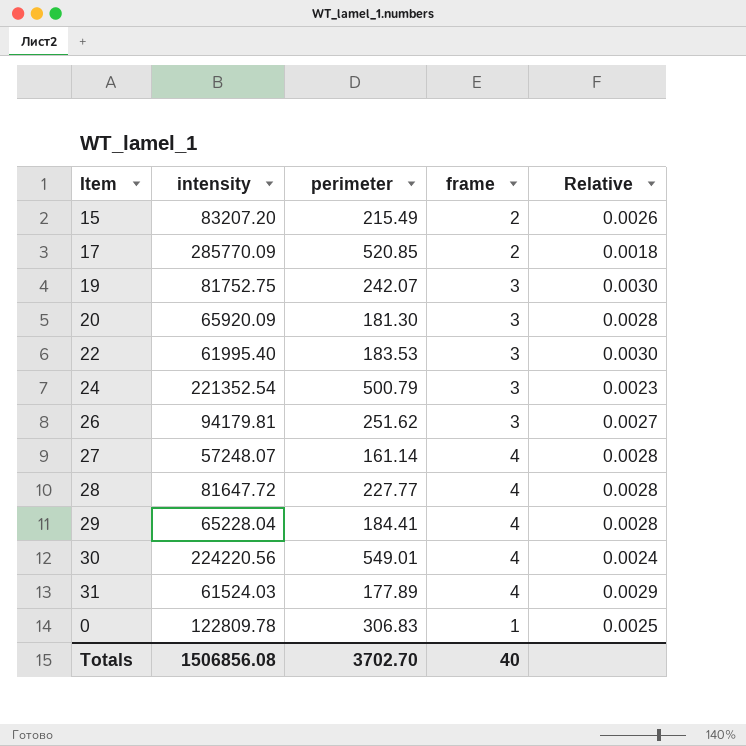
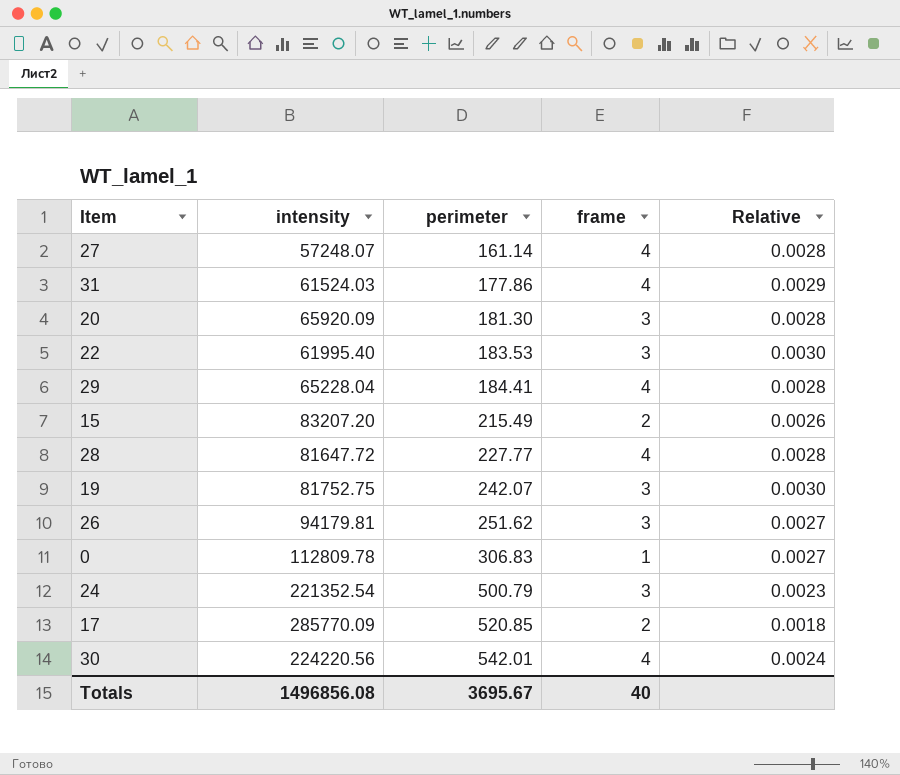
row order: none -> perimeter ascending
31 | perimeter: 177.89 -> 177.86
0 | intensity: 122809.78 -> 112809.78
0 | Relative: 0.0025 -> 0.0027
30 | perimeter: 549.01 -> 542.01
Totals | intensity: 1506856.08 -> 1496856.08
Totals | perimeter: 3702.70 -> 3695.67

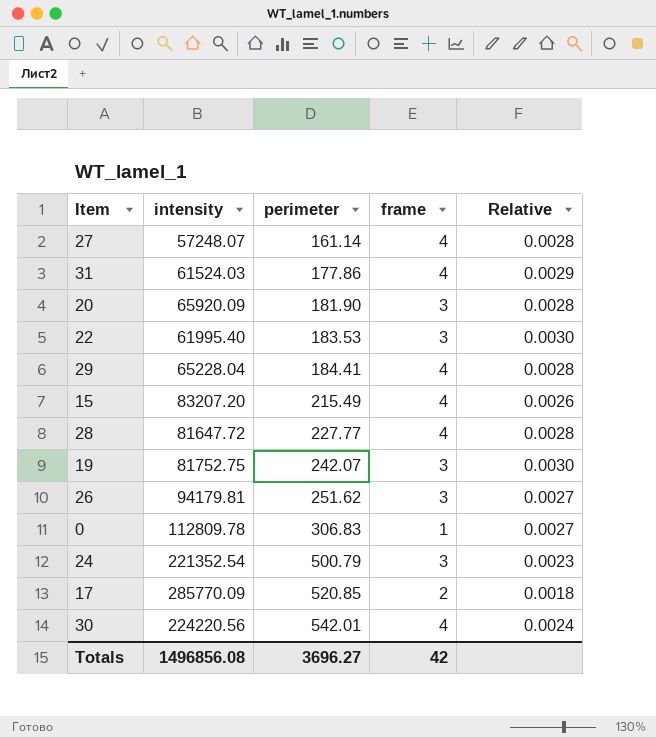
20 | perimeter: 181.30 -> 181.90
15 | frame: 2 -> 4
Totals | perimeter: 3695.67 -> 3696.27
Totals | frame: 40 -> 42

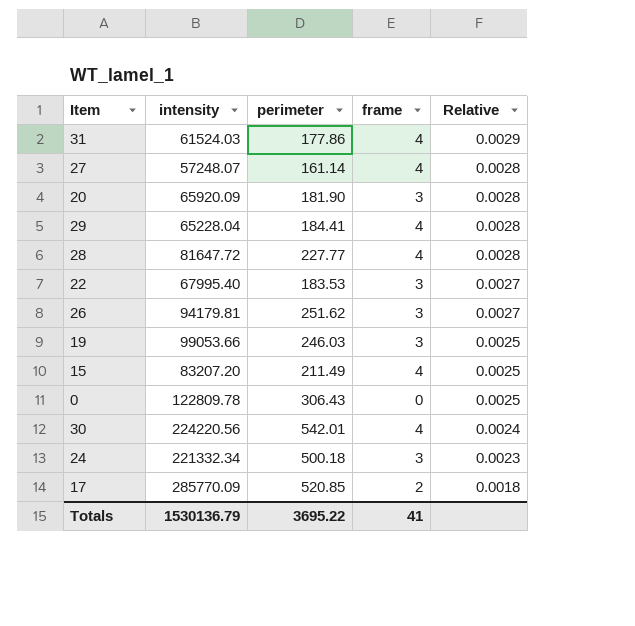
row order: perimeter ascending -> Relative descending
22 | intensity: 61995.40 -> 67995.40
22 | Relative: 0.0030 -> 0.0027
19 | intensity: 81752.75 -> 99053.66
19 | perimeter: 242.07 -> 246.03
19 | Relative: 0.0030 -> 0.0025
15 | perimeter: 215.49 -> 211.49
15 | Relative: 0.0026 -> 0.0025
0 | intensity: 112809.78 -> 122809.78
0 | perimeter: 306.83 -> 306.43
0 | frame: 1 -> 0
0 | Relative: 0.0027 -> 0.0025
24 | intensity: 221352.54 -> 221332.34
24 | perimeter: 500.79 -> 500.18
Totals | intensity: 1496856.08 -> 1530136.79
Totals | perimeter: 3696.27 -> 3695.22
Totals | frame: 42 -> 41

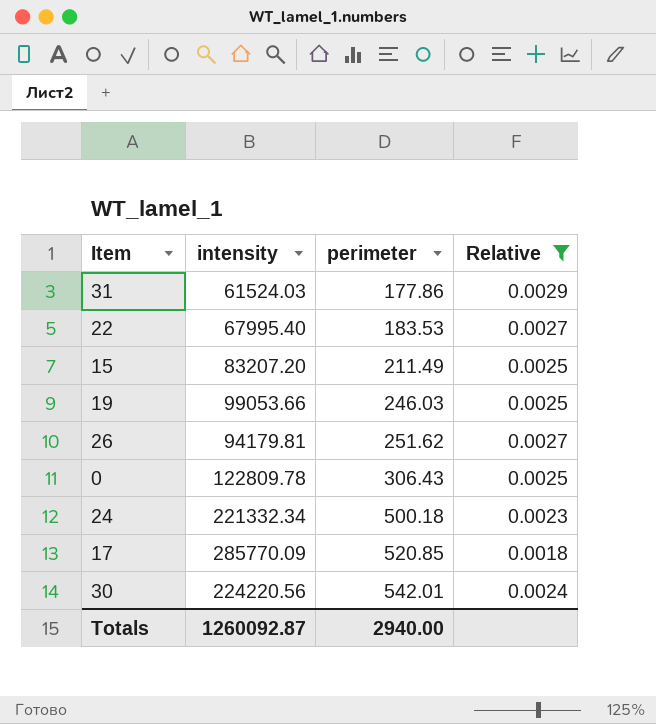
filter: none -> Relative != 0.0028
row order: Relative descending -> perimeter ascending
column frame | position: 4 -> none
Totals | intensity: 1530136.79 -> 1260092.87
Totals | perimeter: 3695.22 -> 2940.00

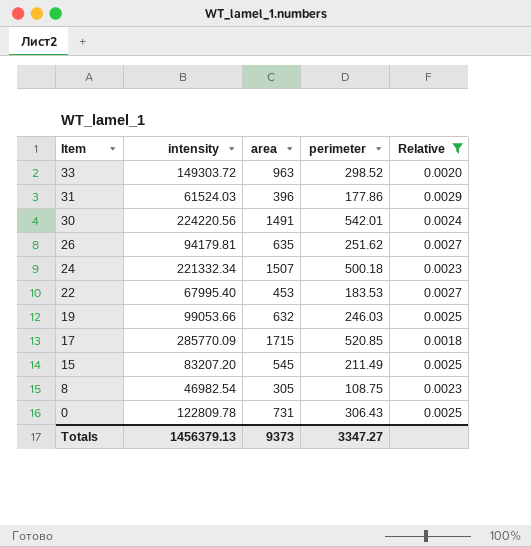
row order: perimeter ascending -> Item descending
column area | position: none -> 3
row 33: none -> 149303.72 | 963 | 298.52 | 0.0020
row 8: none -> 46982.54 | 305 | 108.75 | 0.0023
Totals | intensity: 1260092.87 -> 1456379.13
Totals | perimeter: 2940.00 -> 3347.27

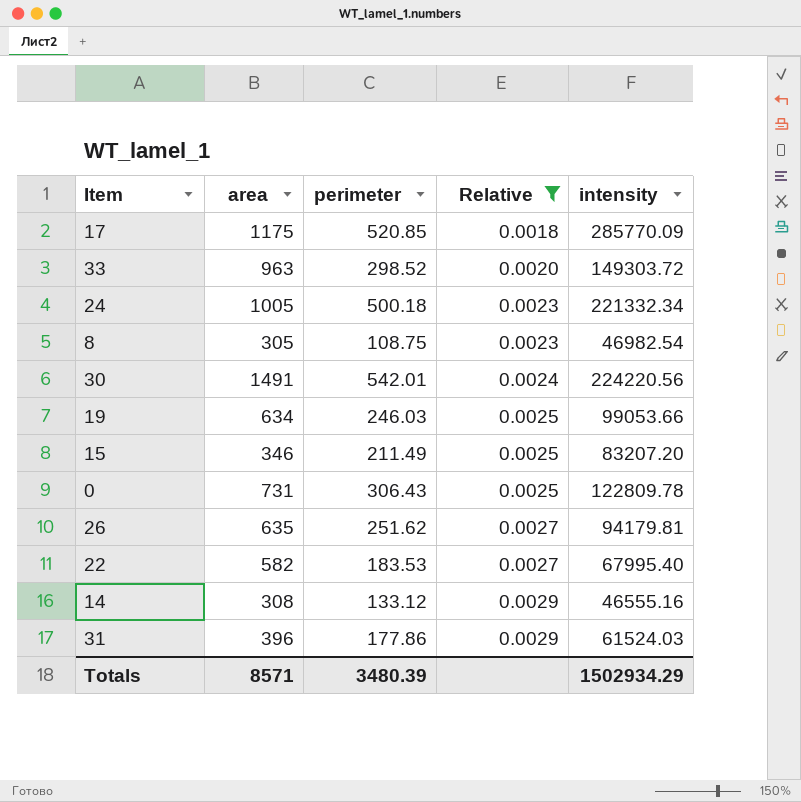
row order: Item descending -> Relative ascending
column intensity | position: 2 -> 5
17 | area: 1715 -> 1175
24 | area: 1507 -> 1005
19 | area: 632 -> 634
15 | area: 545 -> 346
22 | area: 453 -> 582
row 14: none -> 308 | 133.12 | 0.0029 | 46555.16
Totals | area: 9373 -> 8571
Totals | perimeter: 3347.27 -> 3480.39
Totals | intensity: 1456379.13 -> 1502934.29

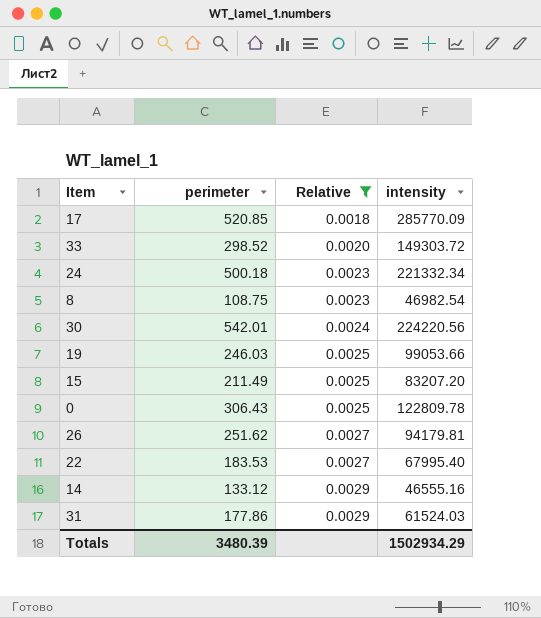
column area | position: 2 -> none

